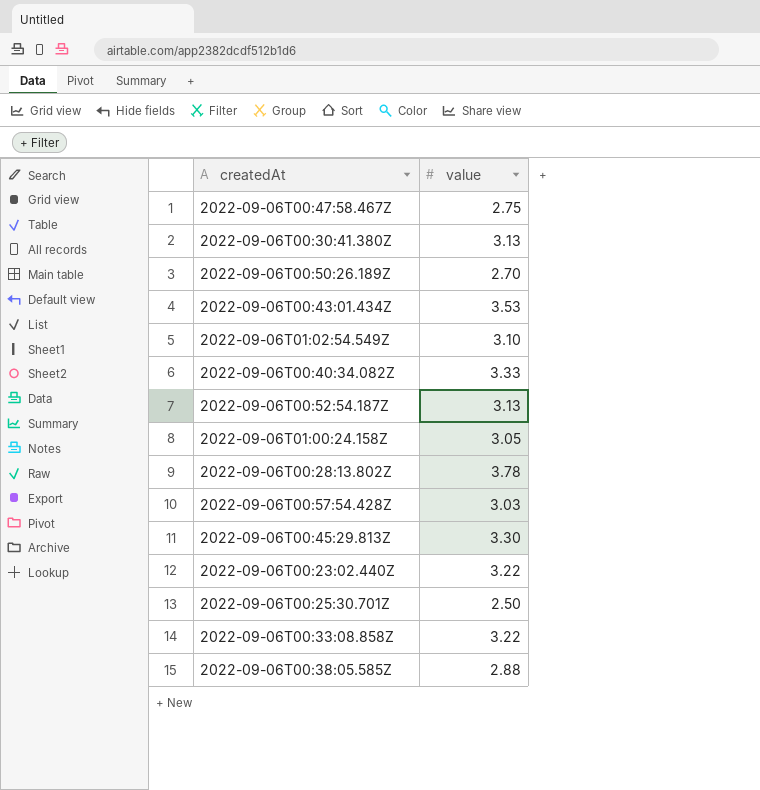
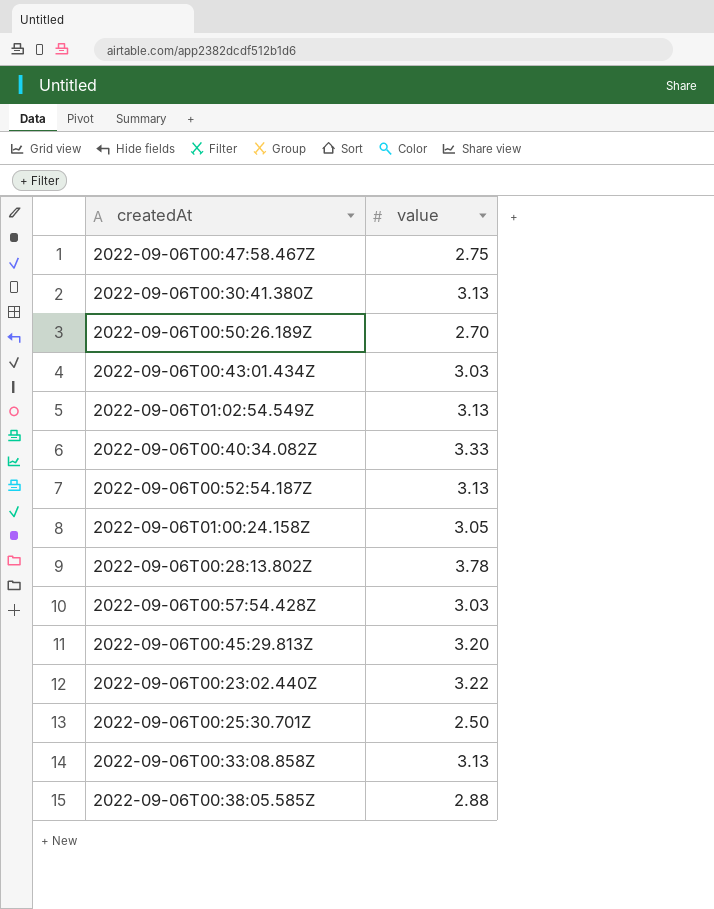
2022-09-06T00:43:01.434Z | value: 3.53 -> 3.03
2022-09-06T01:02:54.549Z | value: 3.10 -> 3.13
2022-09-06T00:45:29.813Z | value: 3.30 -> 3.20
2022-09-06T00:33:08.858Z | value: 3.22 -> 3.13

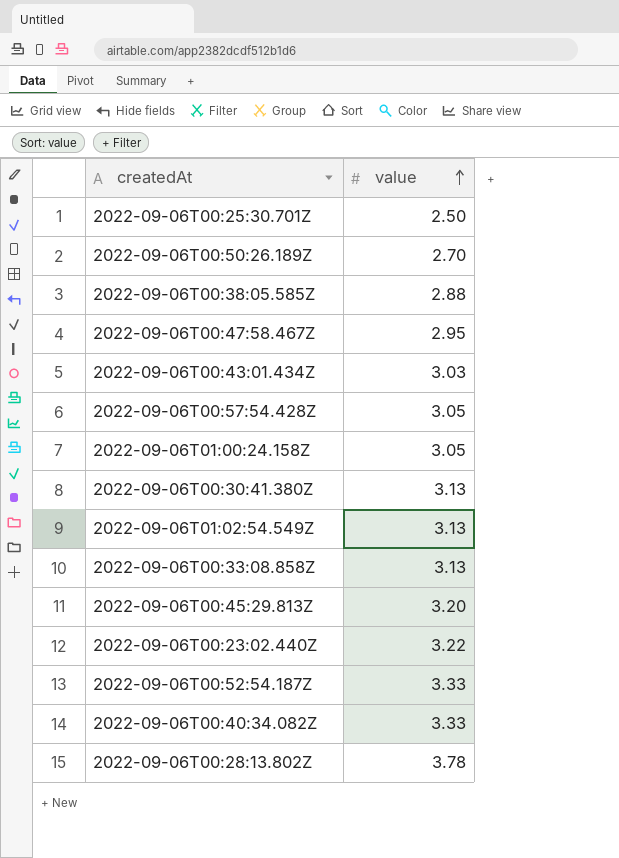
row order: none -> value ascending
2022-09-06T00:47:58.467Z | value: 2.75 -> 2.95
2022-09-06T00:57:54.428Z | value: 3.03 -> 3.05
2022-09-06T00:52:54.187Z | value: 3.13 -> 3.33

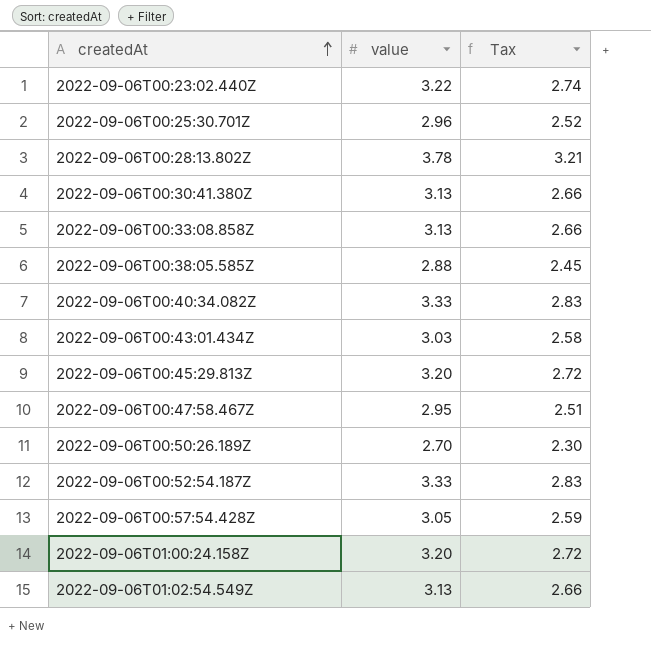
row order: value ascending -> createdAt ascending
column Tax | formula: none -> [value] * 0.85
2022-09-06T00:25:30.701Z | value: 2.50 -> 2.96
2022-09-06T01:00:24.158Z | value: 3.05 -> 3.20

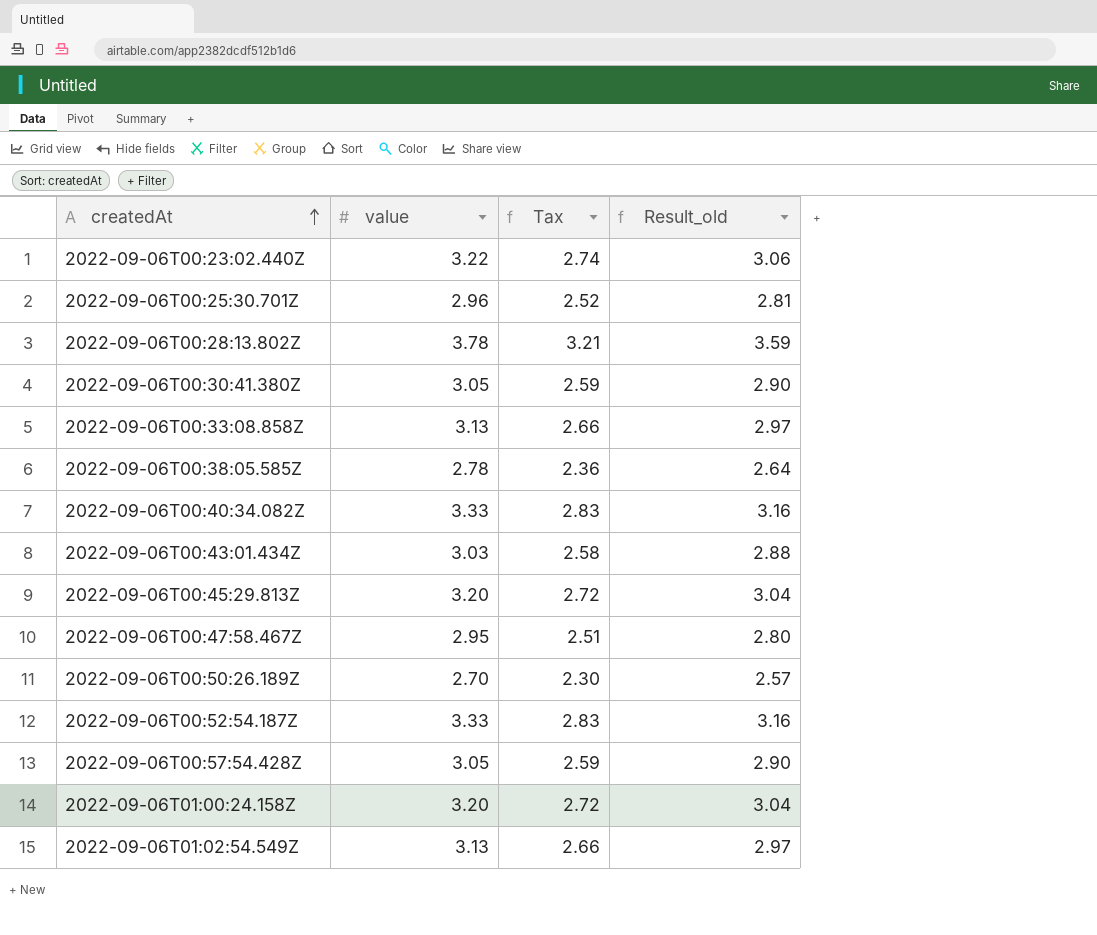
column Result_old | formula: none -> [value] * 0.95
2022-09-06T00:30:41.380Z | value: 3.13 -> 3.05
2022-09-06T00:30:41.380Z | Tax: 2.66 -> 2.59
2022-09-06T00:38:05.585Z | value: 2.88 -> 2.78
2022-09-06T00:38:05.585Z | Tax: 2.45 -> 2.36

